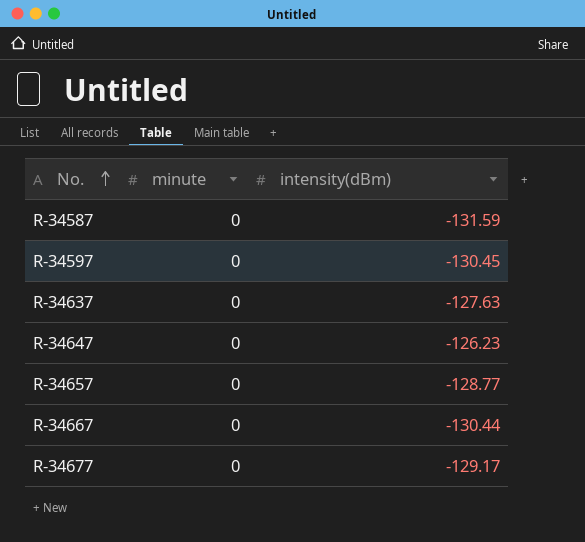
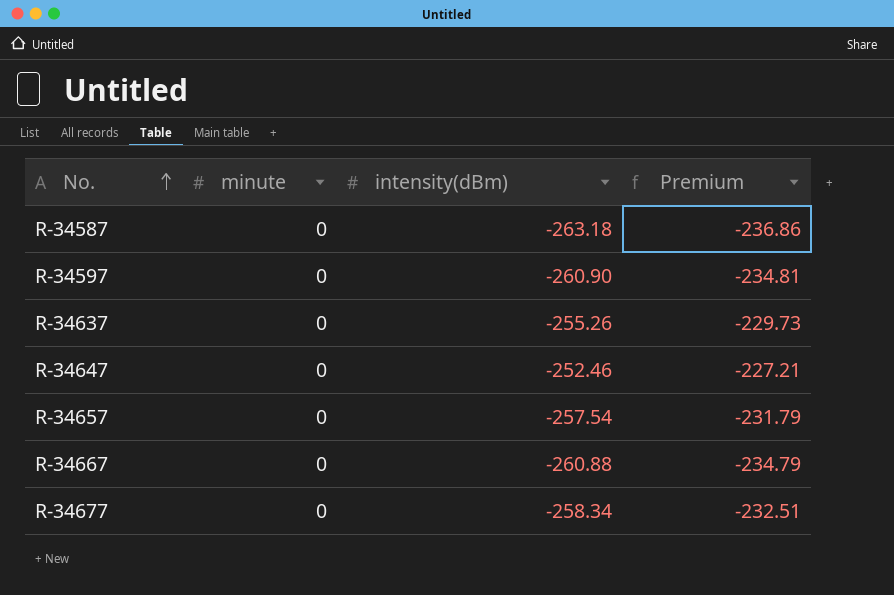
column Premium | formula: none -> [intensity(dBm)] * 0.9
R-34587 | intensity(dBm): -131.59 -> -263.18
R-34597 | intensity(dBm): -130.45 -> -260.90
R-34637 | intensity(dBm): -127.63 -> -255.26
R-34647 | intensity(dBm): -126.23 -> -252.46
R-34657 | intensity(dBm): -128.77 -> -257.54
R-34667 | intensity(dBm): -130.44 -> -260.88
R-34677 | intensity(dBm): -129.17 -> -258.34

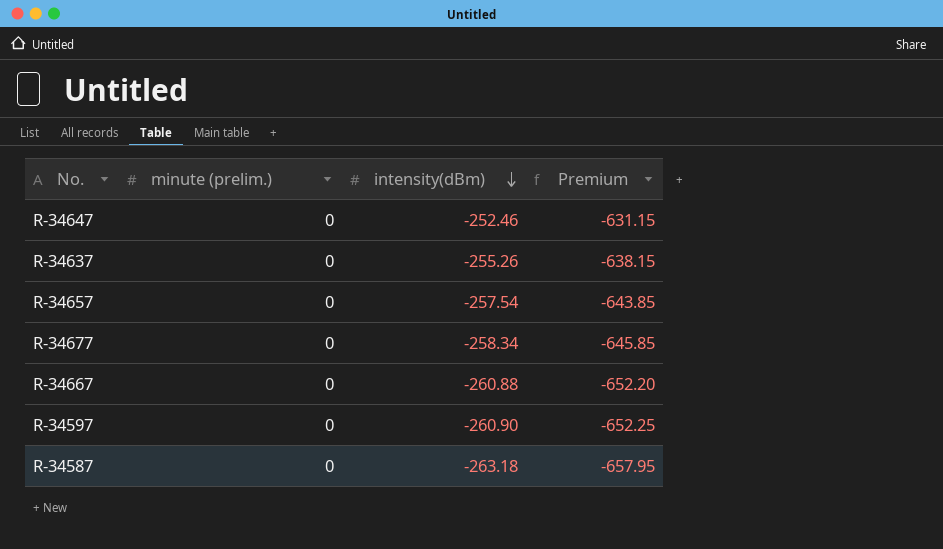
row order: No. ascending -> intensity(dBm) descending
column name: minute -> minute (prelim.)
column Premium | formula: [intensity(dBm)] * 0.9 -> [intensity(dBm)] * 2.5

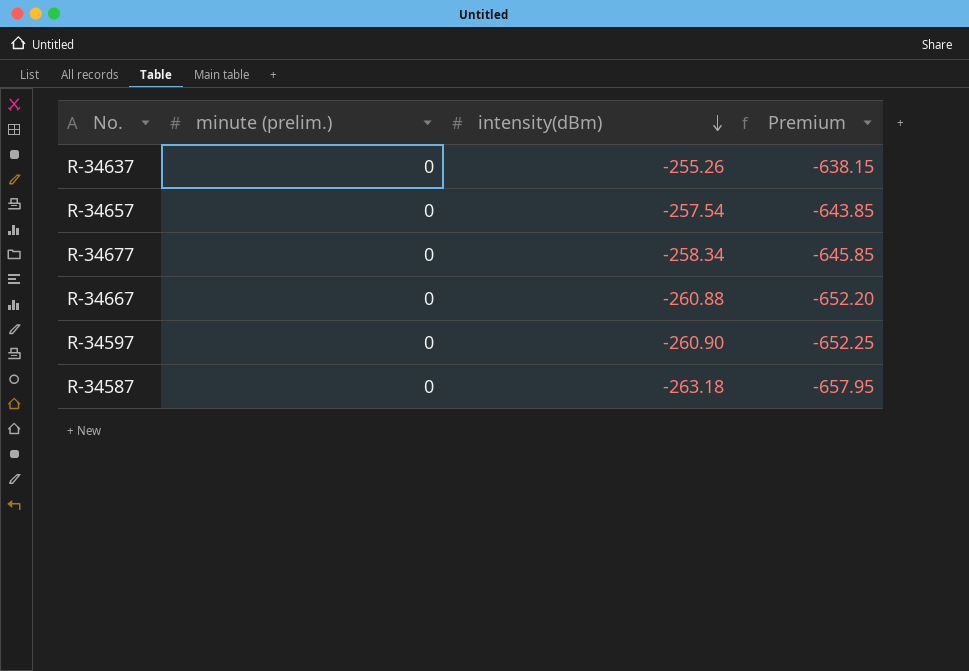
row R-34647: 0 | -252.46 | -631.15 -> none

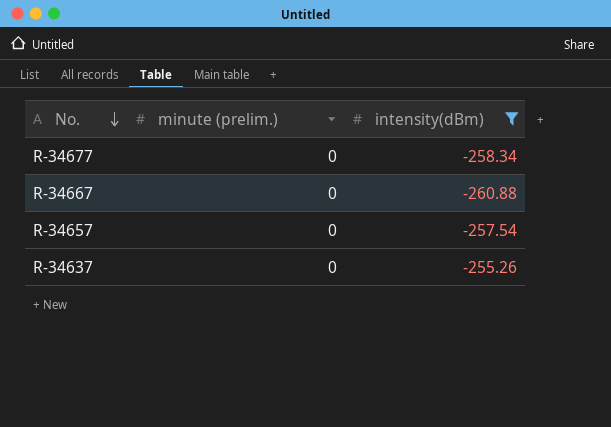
filter: none -> intensity(dBm) >= -260.88
row order: intensity(dBm) descending -> No. descending
column Premium | formula: [intensity(dBm)] * 2.5 -> none

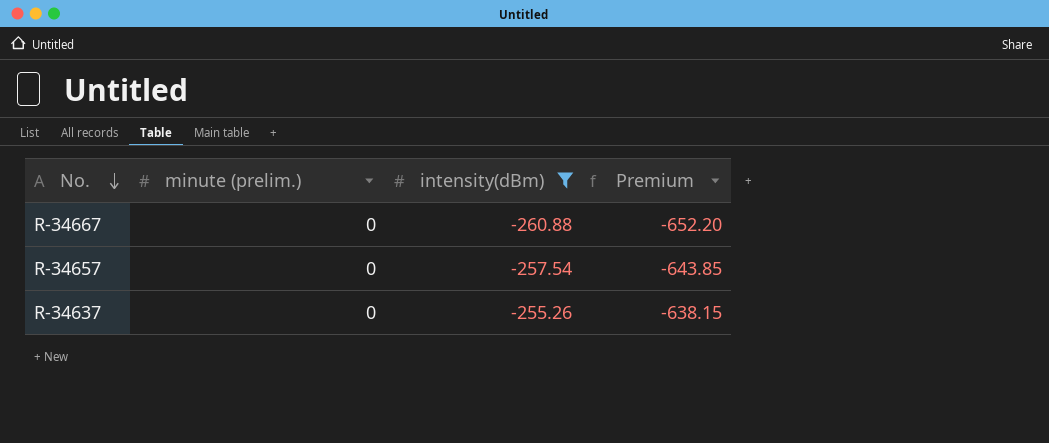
column Premium | formula: none -> [intensity(dBm)] * 2.5
row R-34677: 0 | -258.34 -> none

